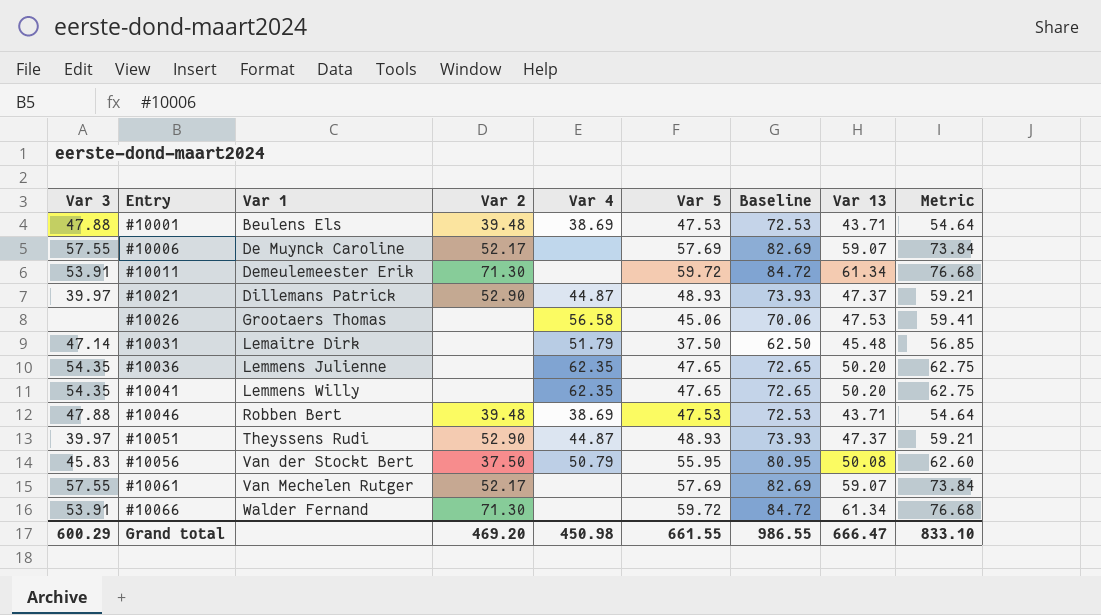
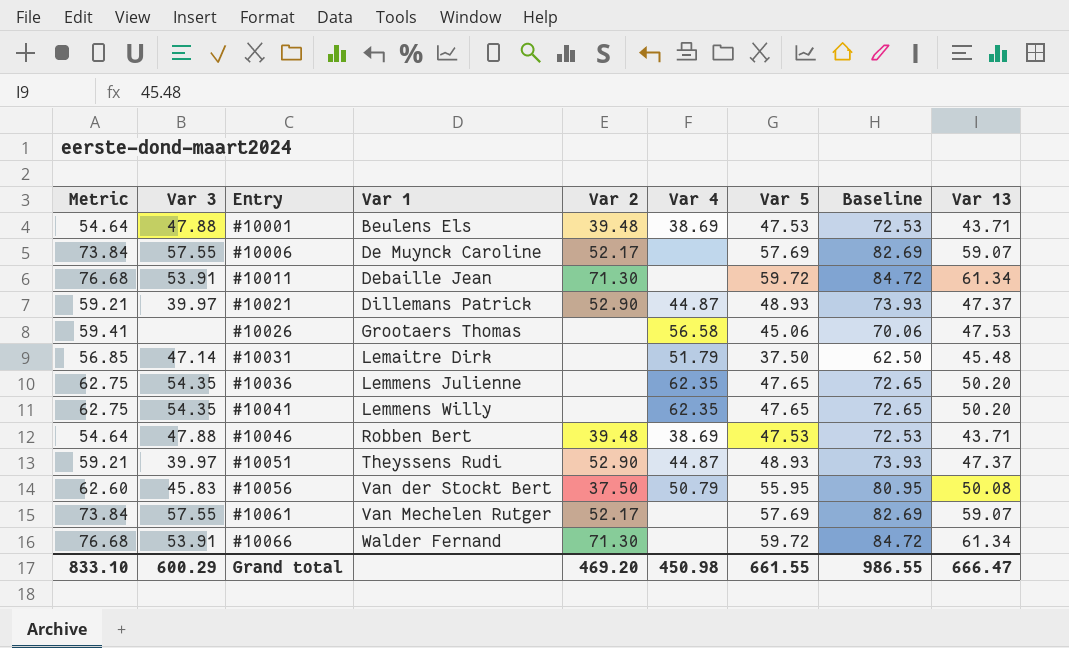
column Metric | position: 9 -> 1
#10011 | Var 1: Demeulemeester Erik -> Debaille Jean

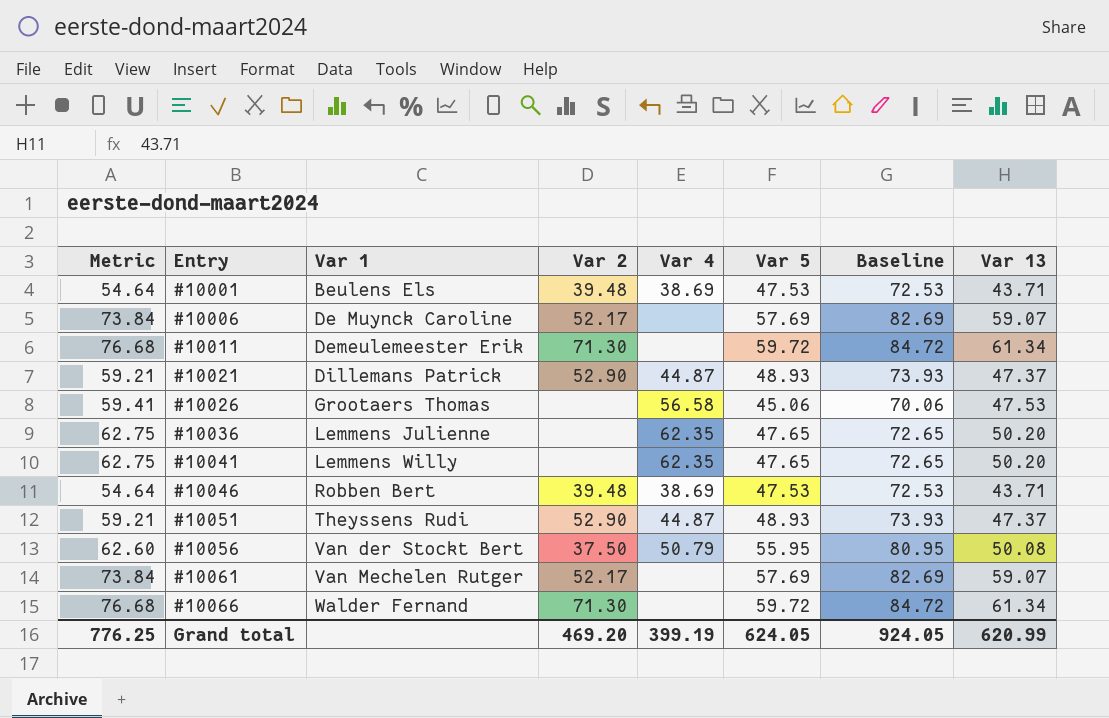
column Var 3 | position: 2 -> none
row #10031: 56.85 | 47.14 | Lemaitre Dirk | none | 51.79 | 37.50 | 62.50 | 45.48 -> none
#10011 | Var 1: Debaille Jean -> Demeulemeester Erik
Grand total | Metric: 833.10 -> 776.25
Grand total | Var 4: 450.98 -> 399.19
Grand total | Var 5: 661.55 -> 624.05
Grand total | Baseline: 986.55 -> 924.05
Grand total | Var 13: 666.47 -> 620.99

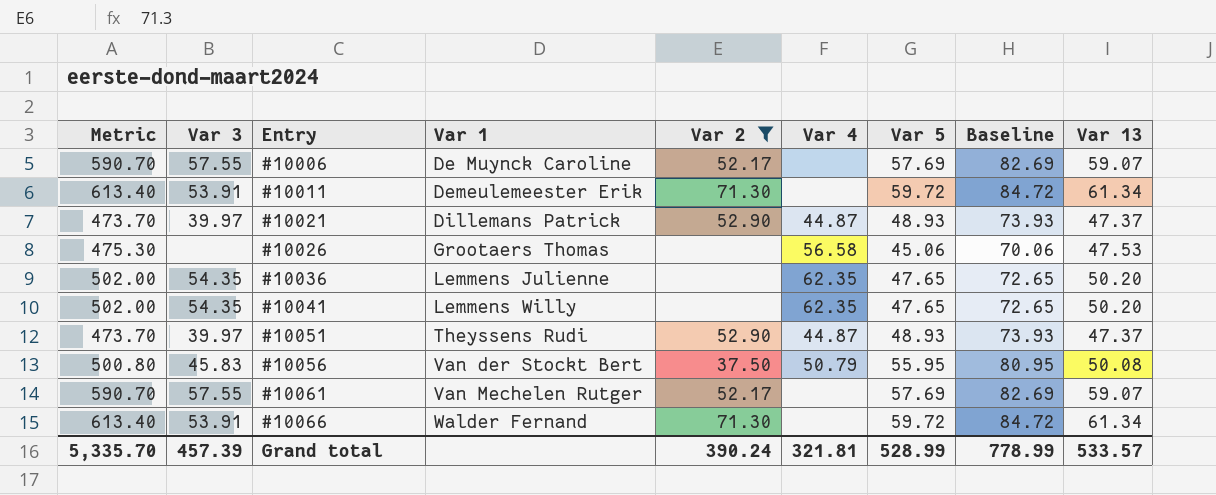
filter: none -> Var 2 != 39.48
column Metric | formula: [Var 13] * 1.25 -> [Var 13] * 10
column Var 3 | position: none -> 2
Grand total | Metric: 776.25 -> 5,335.70
Grand total | Var 2: 469.20 -> 390.24
Grand total | Var 4: 399.19 -> 321.81
Grand total | Var 5: 624.05 -> 528.99
Grand total | Baseline: 924.05 -> 778.99
Grand total | Var 13: 620.99 -> 533.57

